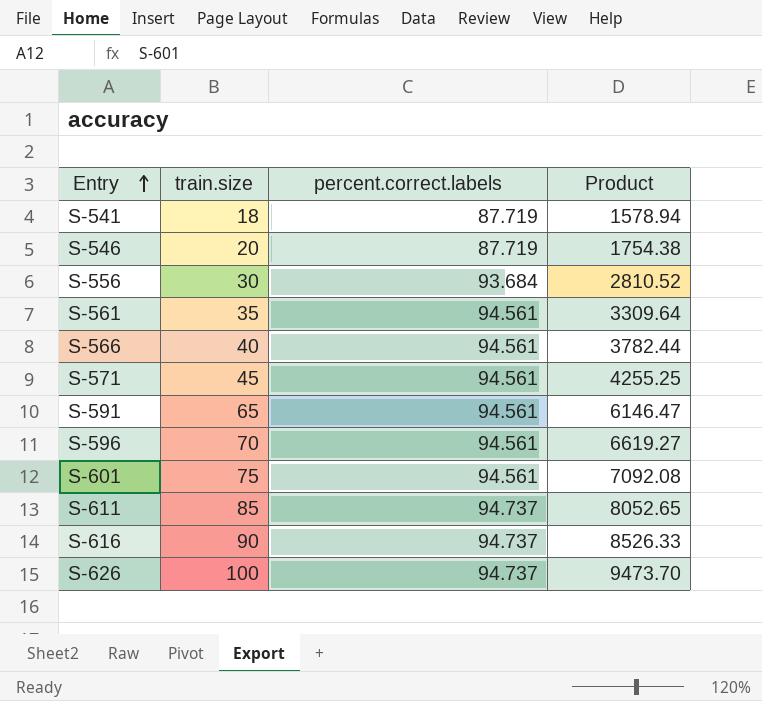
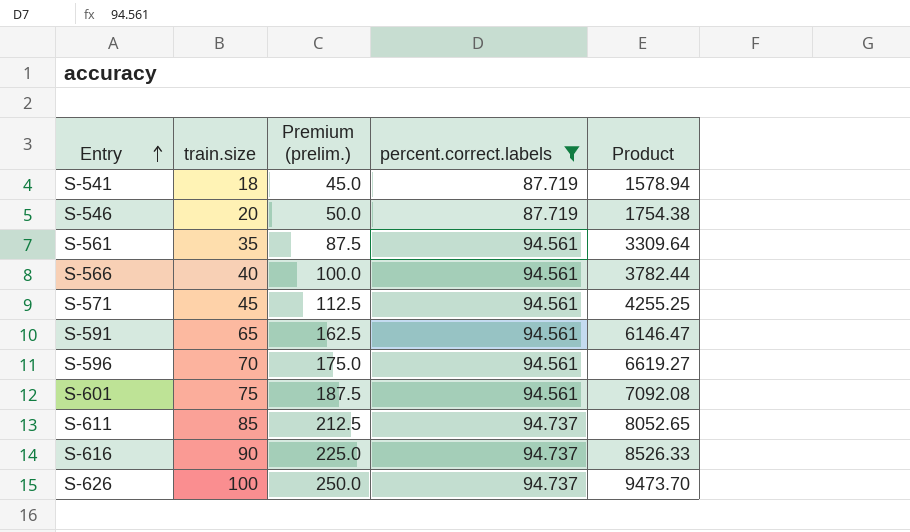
filter: none -> percent.correct.labels != 93.684
column Premium (prelim.) | formula: none -> [train.size] * 2.5

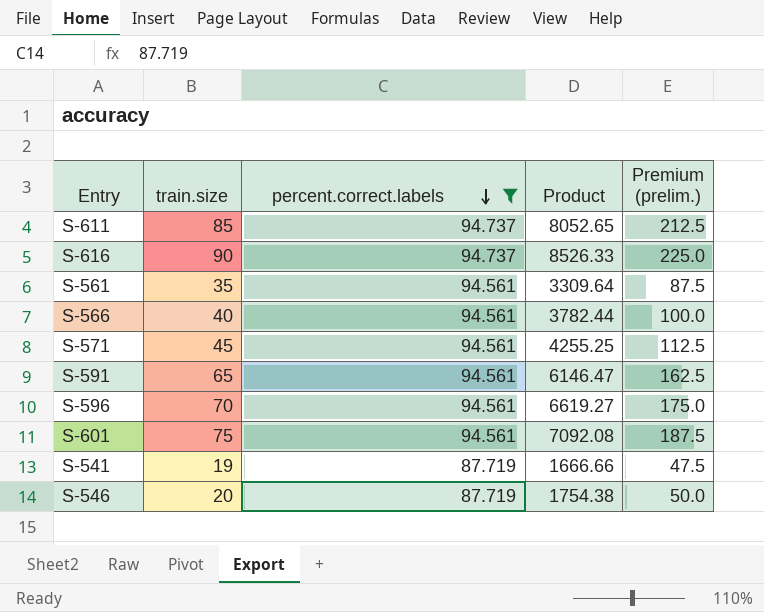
row order: Entry ascending -> percent.correct.labels descending
column Premium (prelim.) | position: 3 -> 5
row S-626: 100 | 250.0 | 94.737 | 9473.70 -> none
S-541 | train.size: 18 -> 19
S-541 | Product: 1578.94 -> 1666.66
S-541 | Premium (prelim.): 45.0 -> 47.5

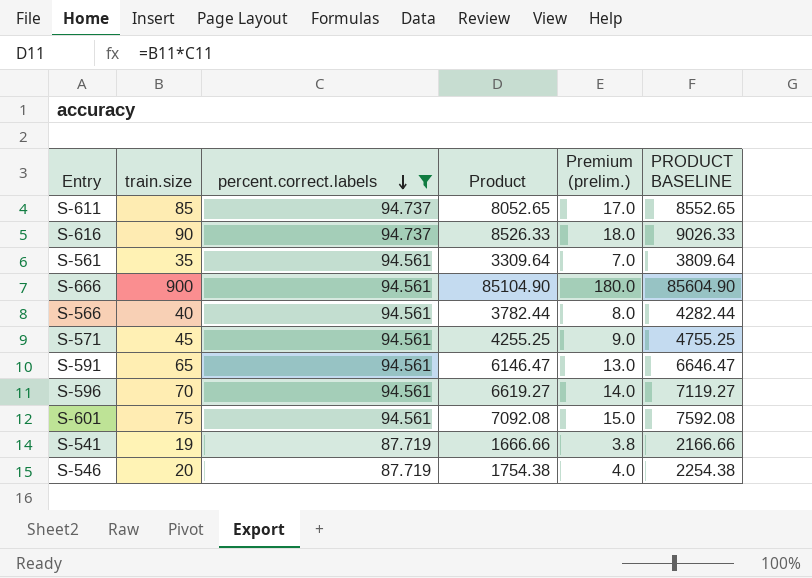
column Premium (prelim.) | formula: [train.size] * 2.5 -> [train.size] * 0.2
column PRODUCT BASELINE | formula: none -> [Product] + 500
row S-666: none -> 900 | 94.561 | 85104.90 | 180.0 | 85604.90

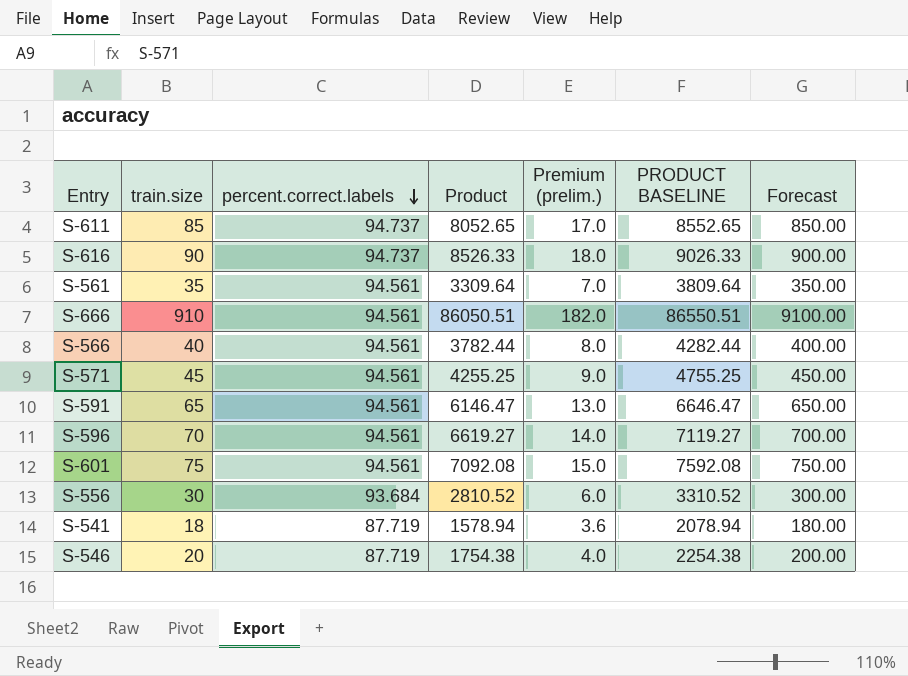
filter: percent.correct.labels != 93.684 -> none
column Forecast | formula: none -> [train.size] * 10
S-666 | train.size: 900 -> 910
S-666 | Product: 85104.90 -> 86050.51
S-666 | Premium (prelim.): 180.0 -> 182.0
S-666 | PRODUCT BASELINE: 85604.90 -> 86550.51
S-541 | train.size: 19 -> 18
S-541 | Product: 1666.66 -> 1578.94
S-541 | Premium (prelim.): 3.8 -> 3.6
S-541 | PRODUCT BASELINE: 2166.66 -> 2078.94

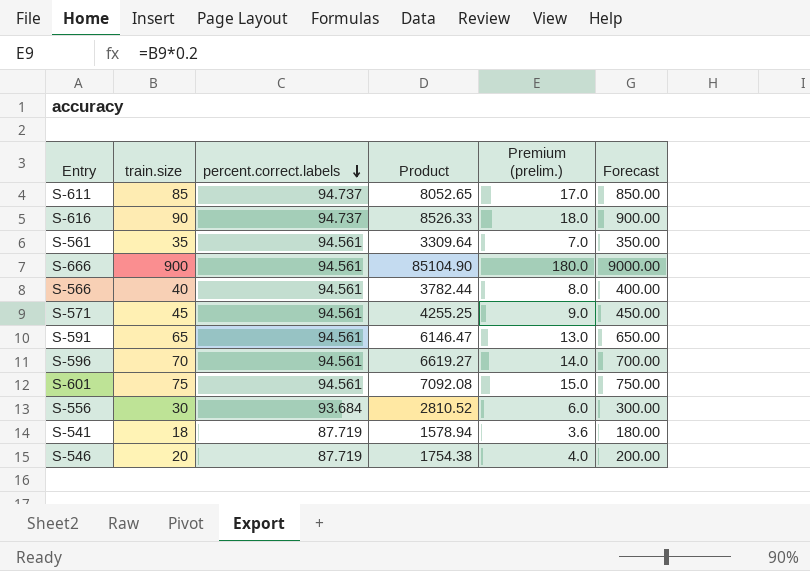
column PRODUCT BASELINE | formula: [Product] + 500 -> none
S-666 | train.size: 910 -> 900
S-666 | Product: 86050.51 -> 85104.90
S-666 | Premium (prelim.): 182.0 -> 180.0
S-666 | Forecast: 9100.00 -> 9000.00

